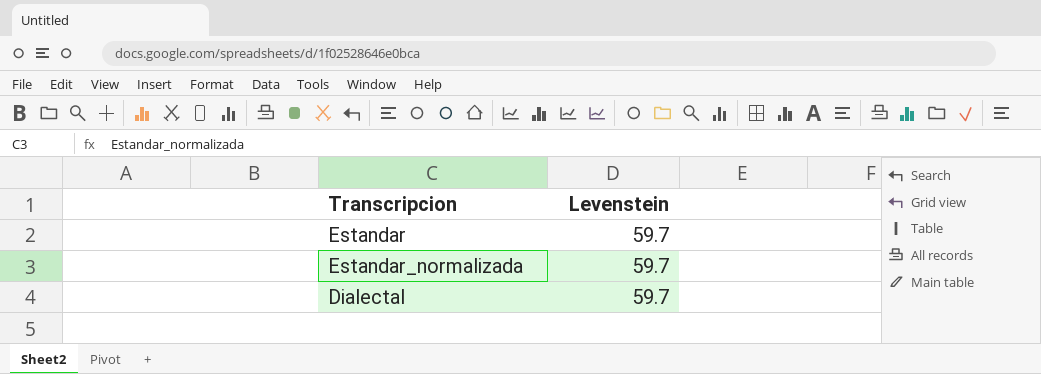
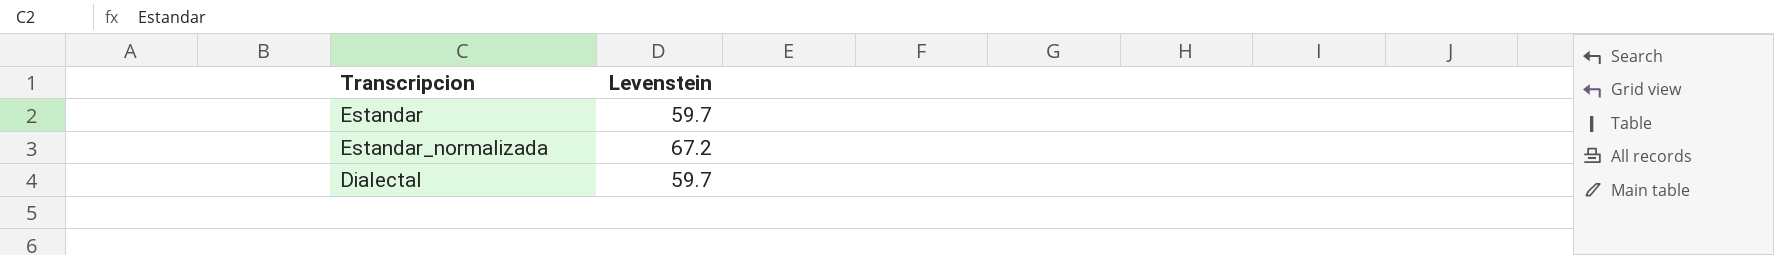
Estandar_normalizada | Levenstein: 59.7 -> 67.2

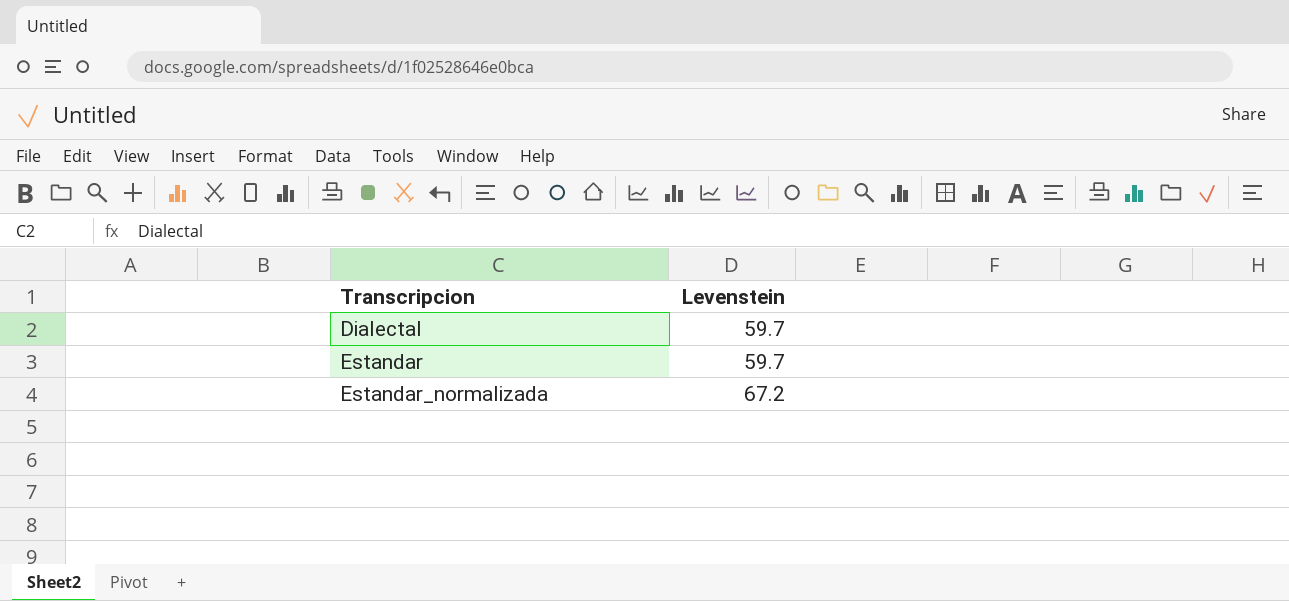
row order: none -> Transcripcion ascending

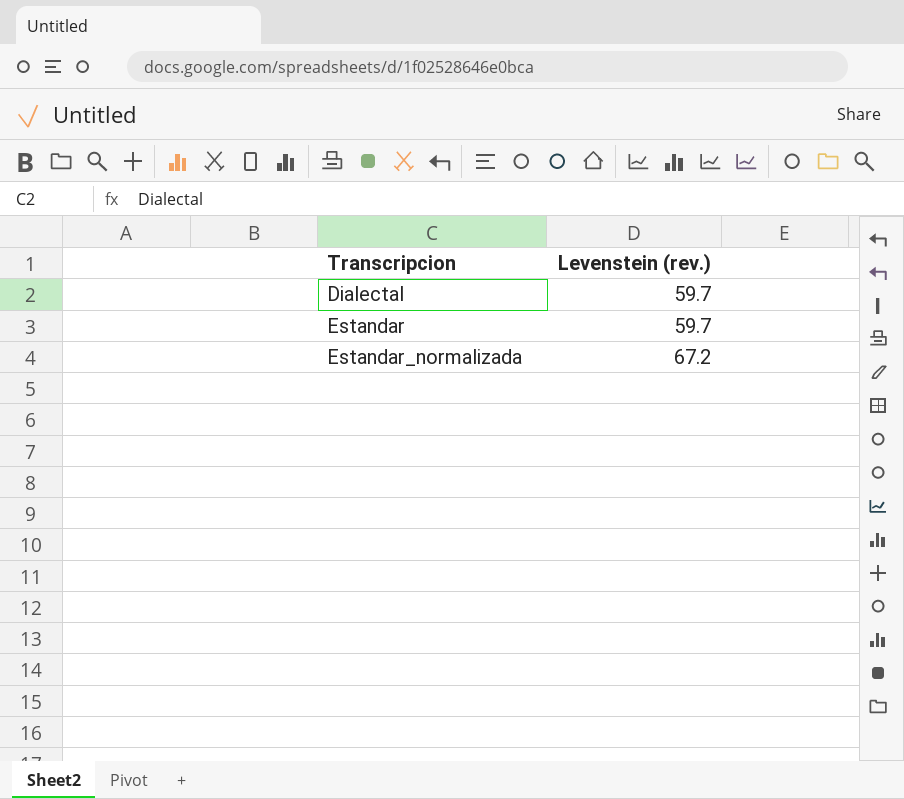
column name: Levenstein -> Levenstein (rev.)

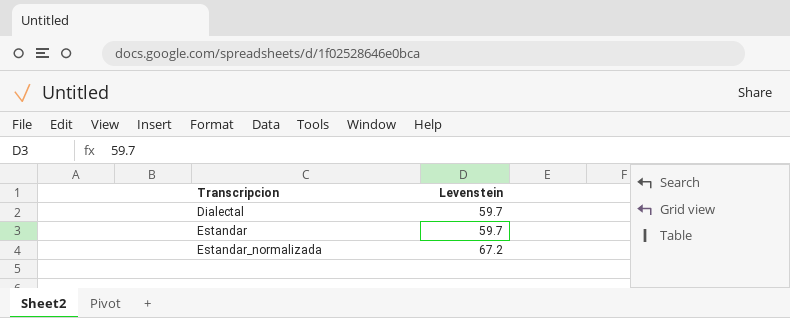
column name: Levenstein (rev.) -> Levenstein

